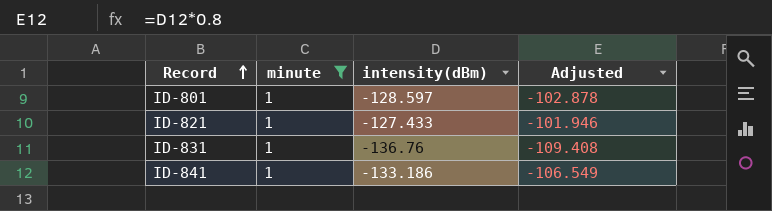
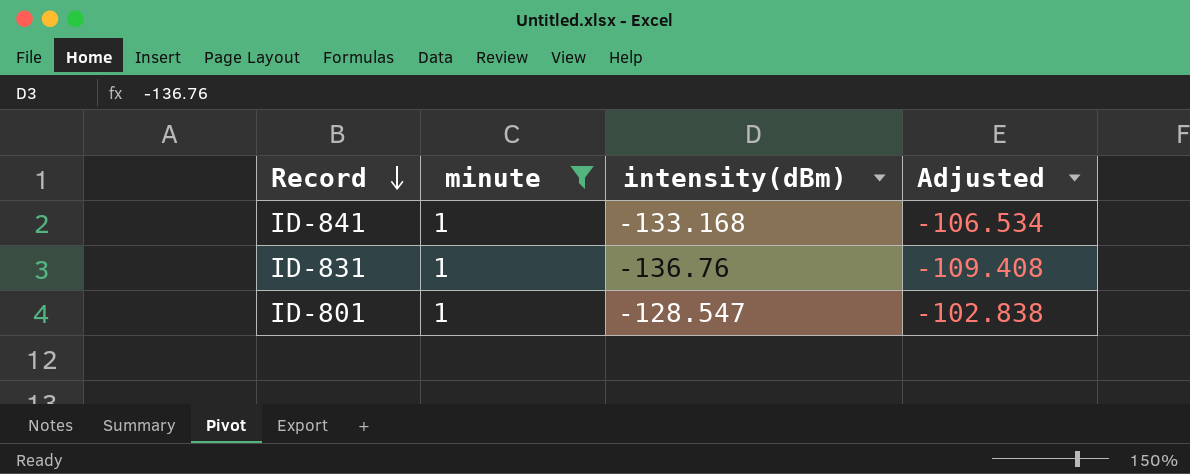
row order: Record ascending -> Record descending
row ID-821: 1 | -127.433 | -101.946 -> none
ID-841 | intensity(dBm): -133.186 -> -133.168
ID-841 | Adjusted: -106.549 -> -106.534
ID-801 | intensity(dBm): -128.597 -> -128.547
ID-801 | Adjusted: -102.878 -> -102.838

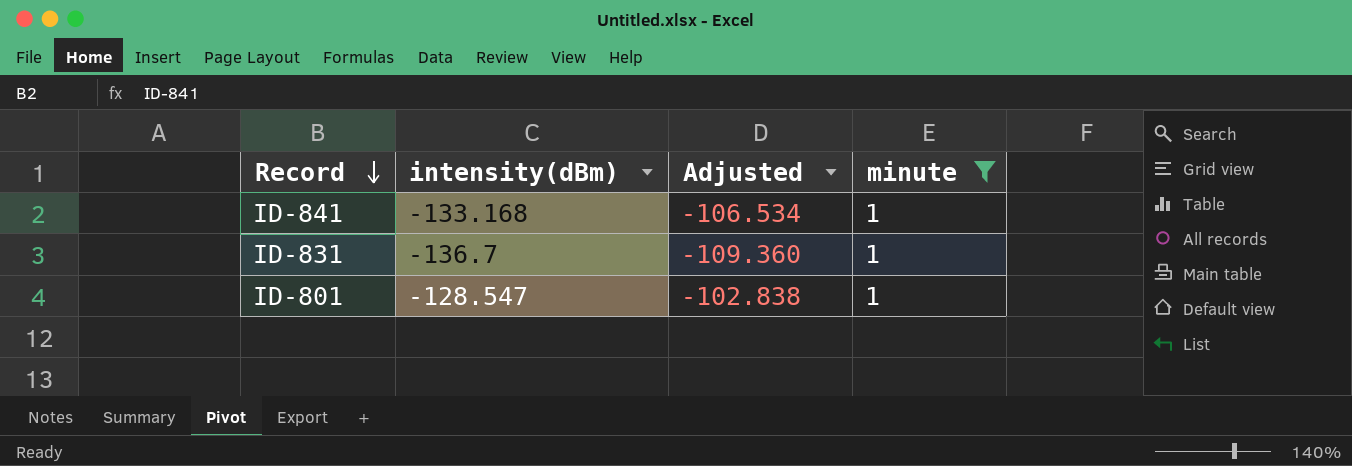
column minute | position: 2 -> 4
ID-831 | intensity(dBm): -136.76 -> -136.7
ID-831 | Adjusted: -109.408 -> -109.360

